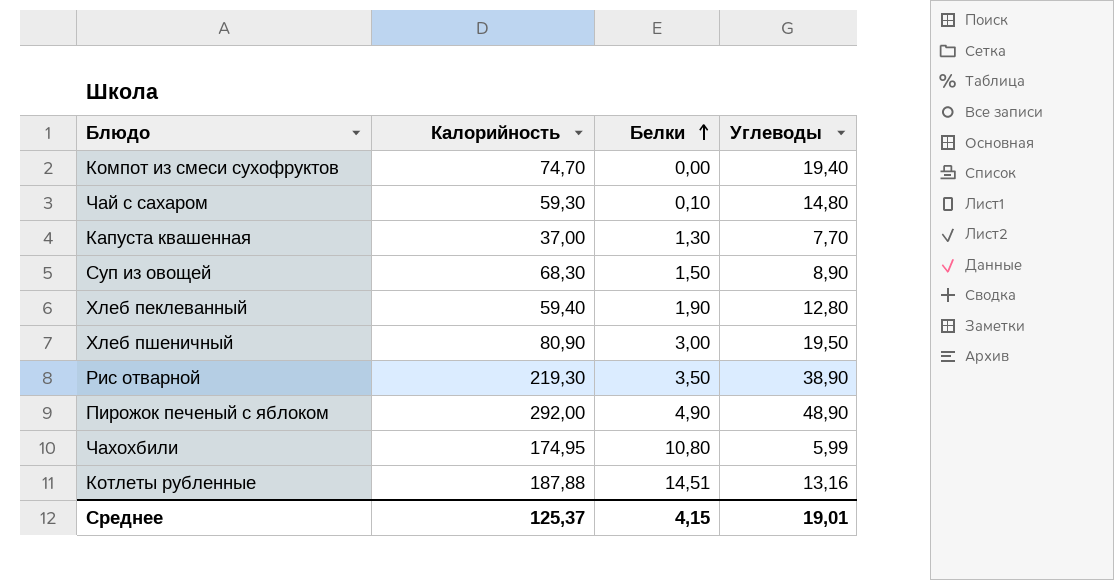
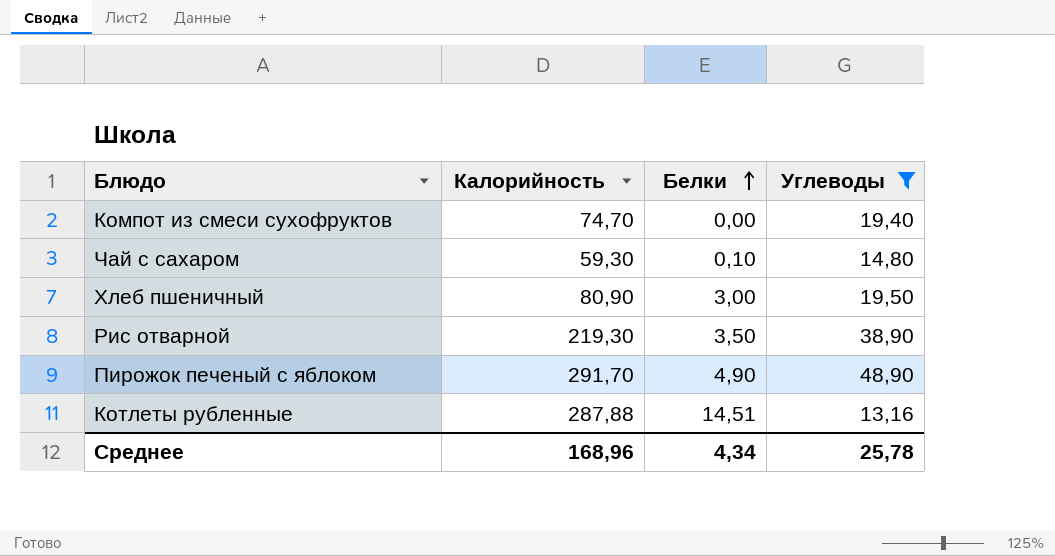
filter: none -> Углеводы >= 13,16
Пирожок печеный с яблоком | Калорийность: 292,00 -> 291,70
Котлеты рубленные | Калорийность: 187,88 -> 287,88
Среднее | Калорийность: 125,37 -> 168,96
Среднее | Белки: 4,15 -> 4,34
Среднее | Углеводы: 19,01 -> 25,78

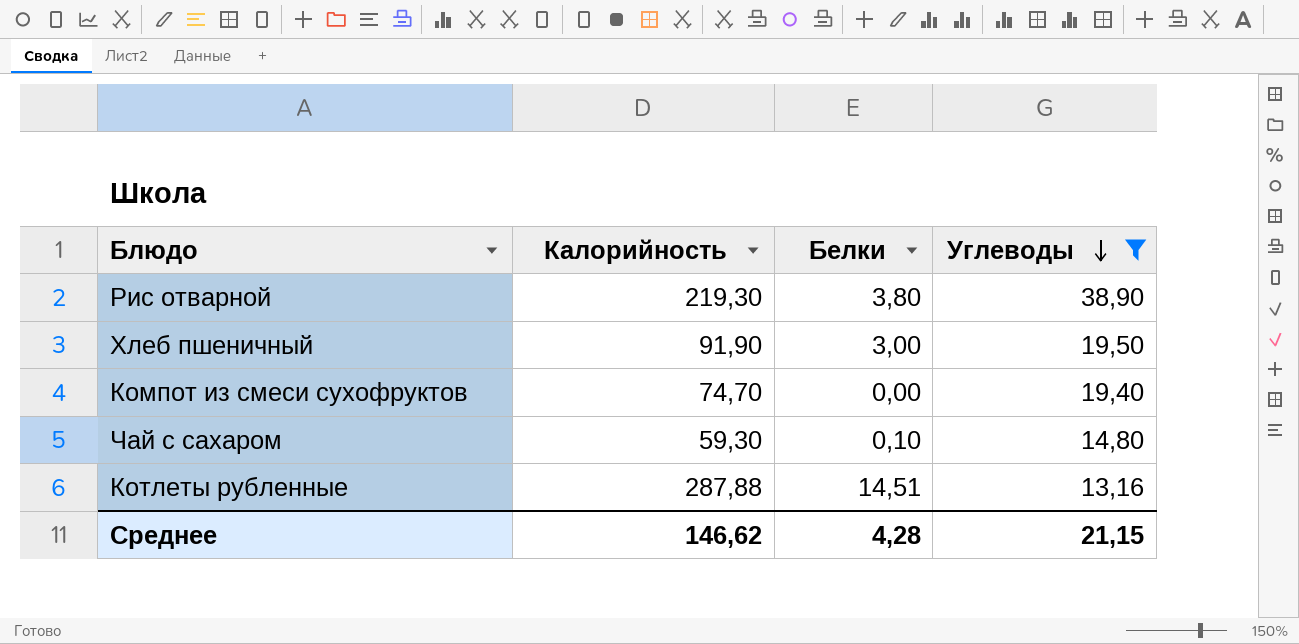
row order: Белки ascending -> Углеводы descending
row Пирожок печеный с яблоком: 291,70 | 4,90 | 48,90 -> none
Рис отварной | Белки: 3,50 -> 3,80
Хлеб пшеничный | Калорийность: 80,90 -> 91,90
Среднее | Калорийность: 168,96 -> 146,62
Среднее | Белки: 4,34 -> 4,28
Среднее | Углеводы: 25,78 -> 21,15

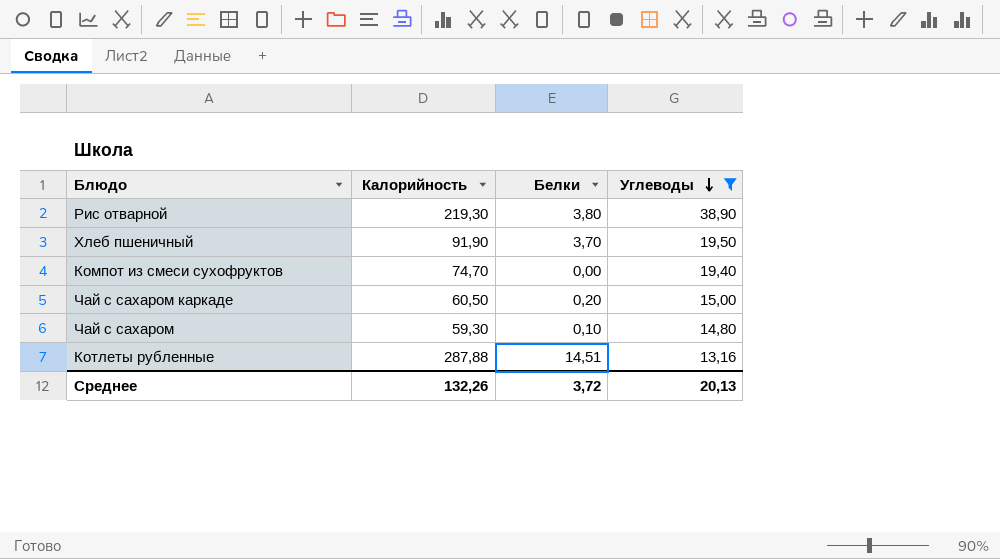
Хлеб пшеничный | Белки: 3,00 -> 3,70
row Чай с сахаром каркаде: none -> 60,50 | 0,20 | 15,00
Среднее | Калорийность: 146,62 -> 132,26
Среднее | Белки: 4,28 -> 3,72
Среднее | Углеводы: 21,15 -> 20,13

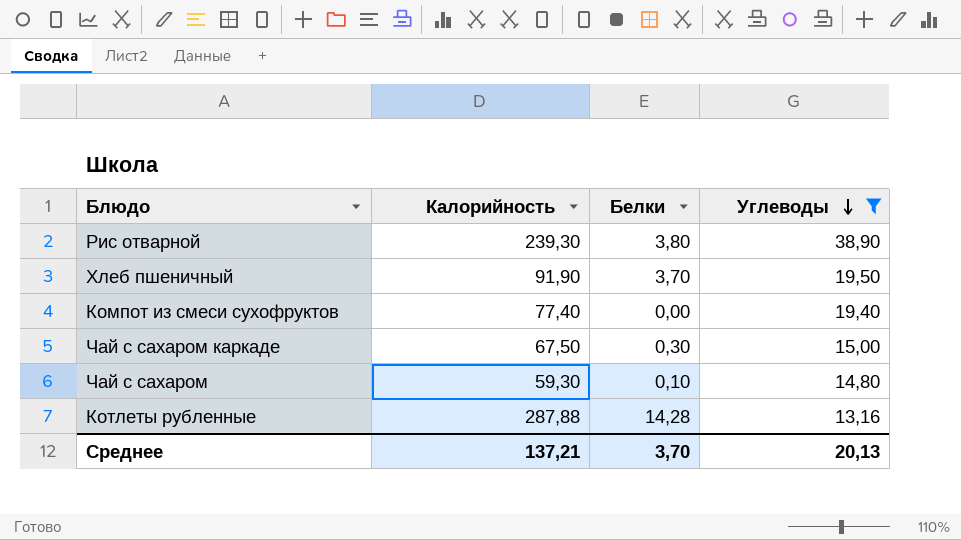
Рис отварной | Калорийность: 219,30 -> 239,30
Компот из смеси сухофруктов | Калорийность: 74,70 -> 77,40
Чай с сахаром каркаде | Калорийность: 60,50 -> 67,50
Чай с сахаром каркаде | Белки: 0,20 -> 0,30
Котлеты рубленные | Белки: 14,51 -> 14,28
Среднее | Калорийность: 132,26 -> 137,21
Среднее | Белки: 3,72 -> 3,70

